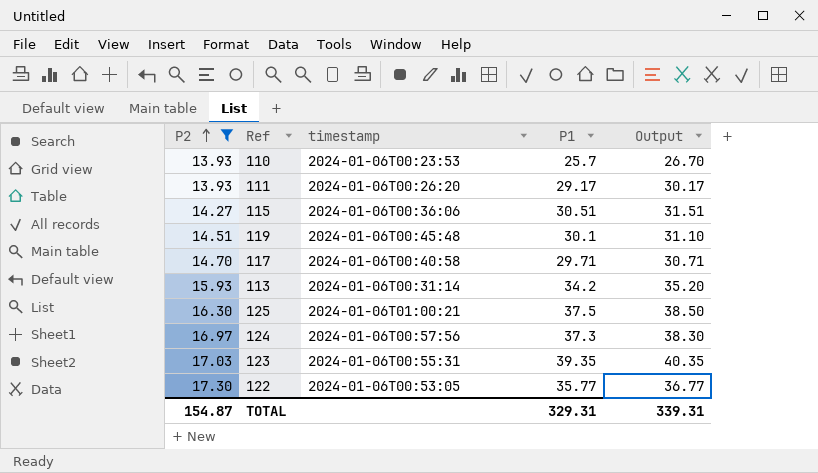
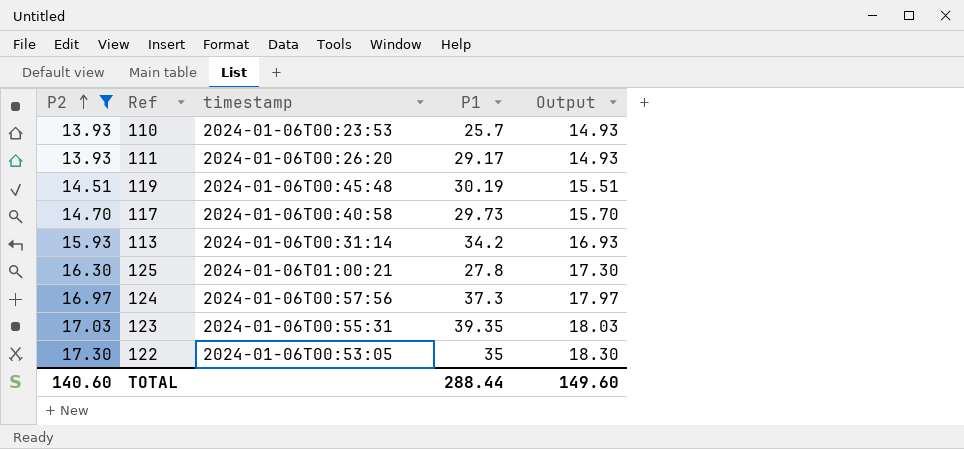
column Output | formula: [P1] + 1 -> [P2] + 1
row 115: 14.27 | 2024-01-06T00:36:06 | 30.51 | 31.51 -> none
119 | P1: 30.1 -> 30.19
117 | P1: 29.71 -> 29.73
125 | P1: 37.5 -> 27.8
122 | P1: 35.77 -> 35
TOTAL | P2: 154.87 -> 140.60
TOTAL | P1: 329.31 -> 288.44
TOTAL | Output: 339.31 -> 149.60

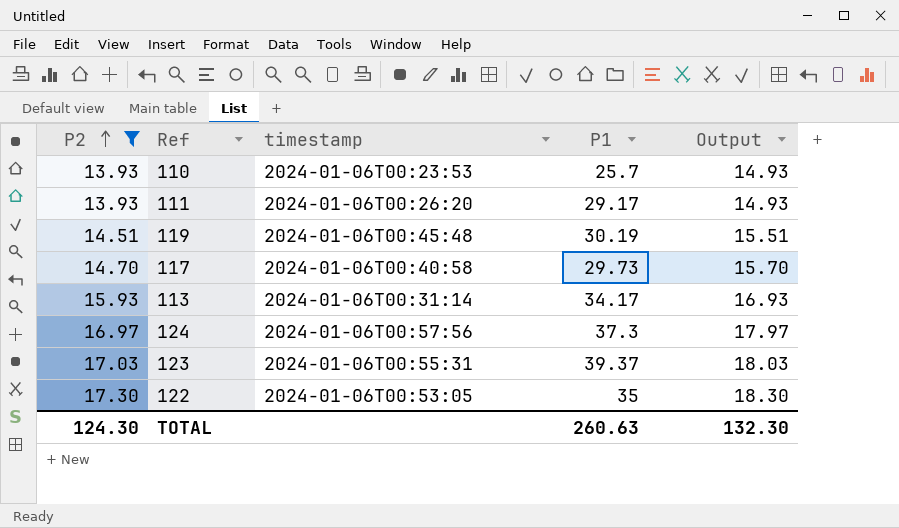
row 125: 16.30 | 2024-01-06T01:00:21 | 27.8 | 17.30 -> none
113 | P1: 34.2 -> 34.17
123 | P1: 39.35 -> 39.37
TOTAL | P2: 140.60 -> 124.30
TOTAL | P1: 288.44 -> 260.63
TOTAL | Output: 149.60 -> 132.30

